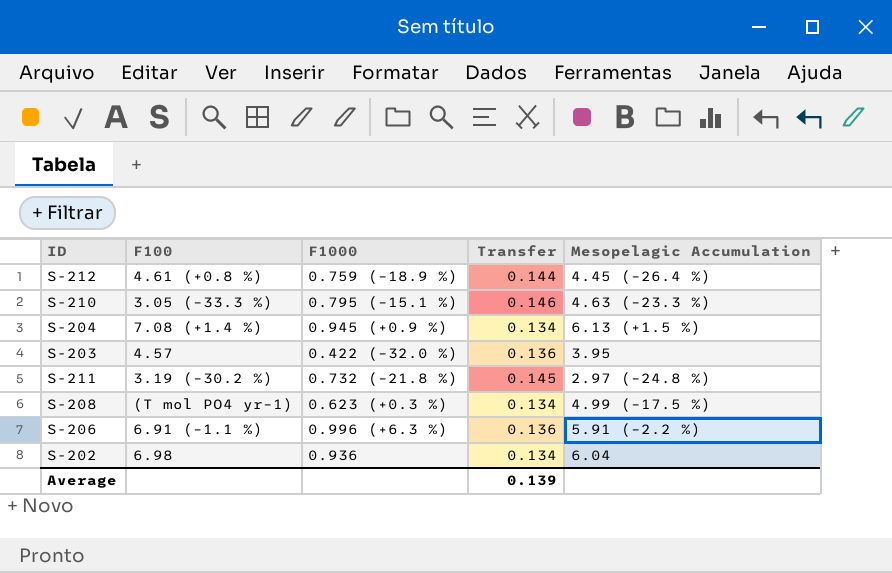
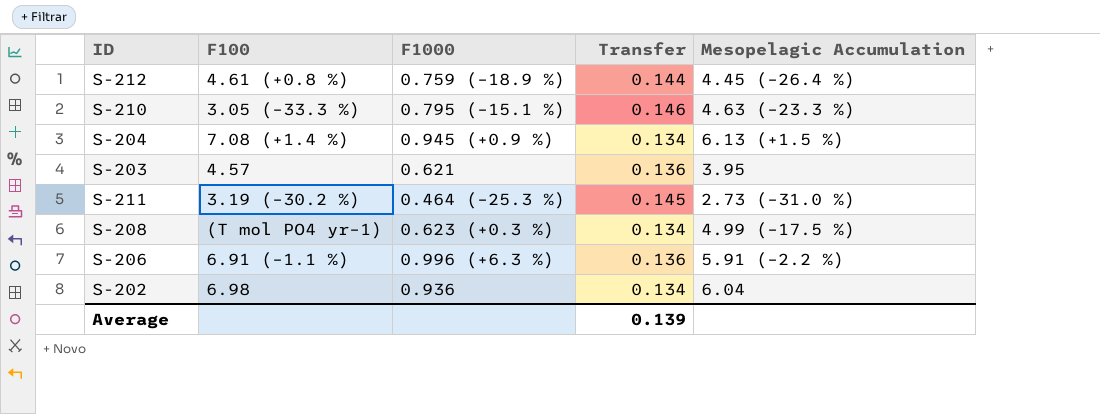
S-203 | F1000: 0.422 (−32.0 %) -> 0.621
S-211 | F1000: 0.732 (−21.8 %) -> 0.464 (−25.3 %)
S-211 | Mesopelagic Accumulation: 2.97 (−24.8 %) -> 2.73 (−31.0 %)

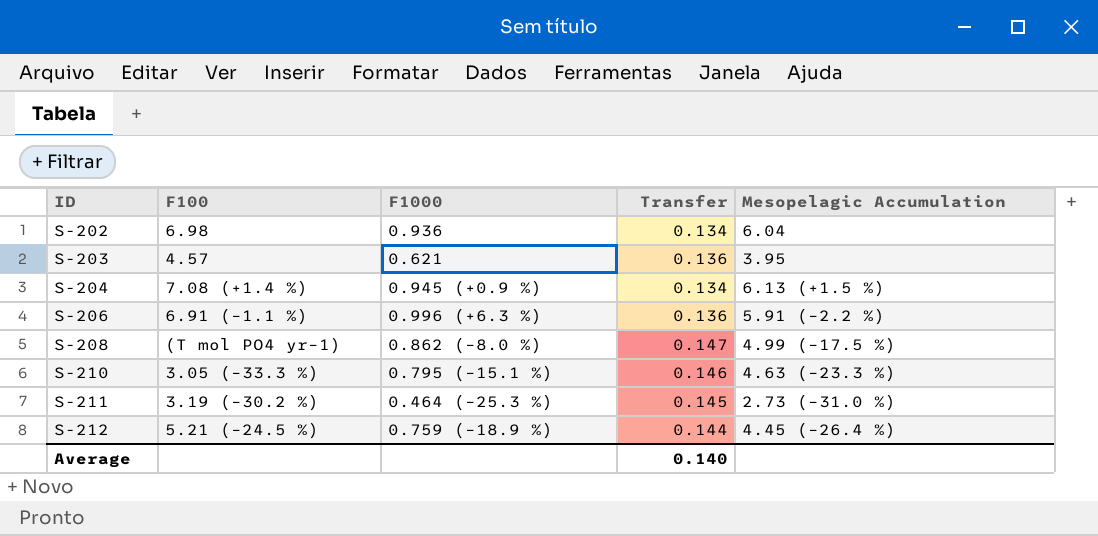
row order: none -> ID ascending
S-208 | F1000: 0.623 (+0.3 %) -> 0.862 (−8.0 %)
S-208 | Transfer: 0.134 -> 0.147
S-212 | F100: 4.61 (+0.8 %) -> 5.21 (−24.5 %)
Average | Transfer: 0.139 -> 0.140

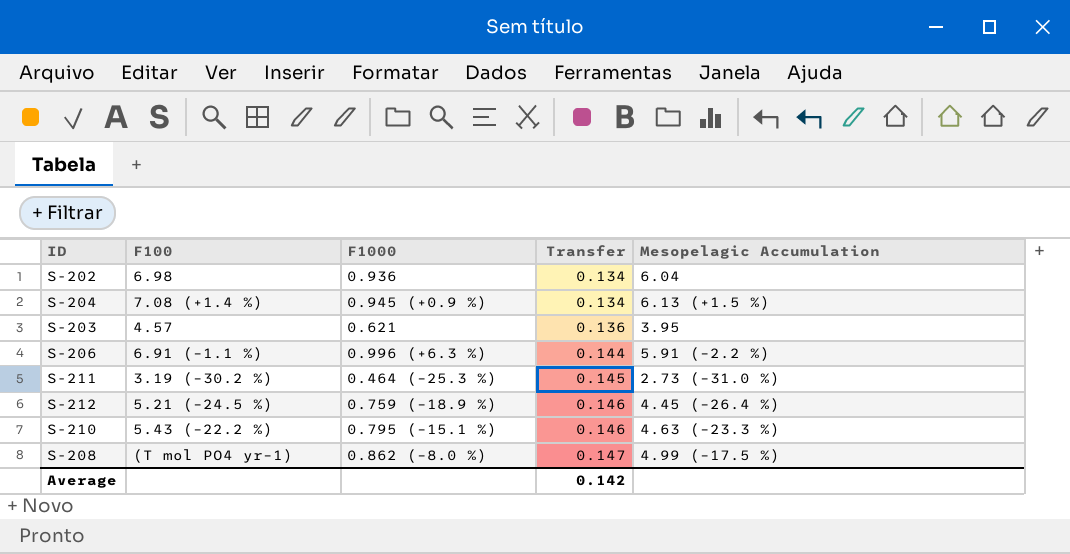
row order: ID ascending -> Transfer ascending
S-206 | Transfer: 0.136 -> 0.144
S-212 | Transfer: 0.144 -> 0.146
S-210 | F100: 3.05 (−33.3 %) -> 5.43 (−22.2 %)
Average | Transfer: 0.140 -> 0.142

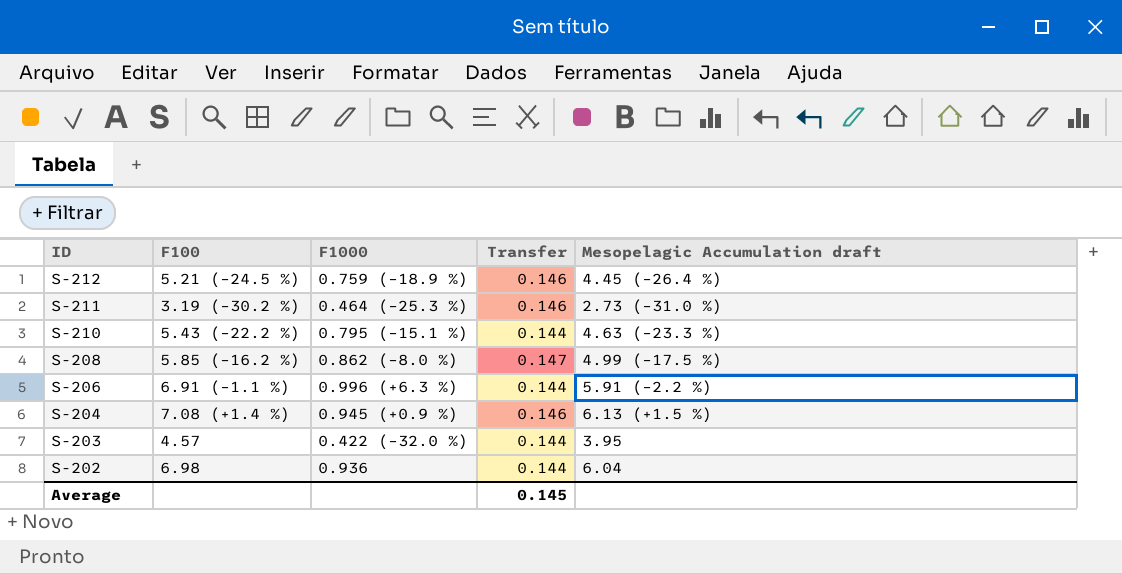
row order: Transfer ascending -> ID descending
column name: Mesopelagic Accumulation -> Mesopelagic Accumulation draft
S-211 | Transfer: 0.145 -> 0.146
S-210 | Transfer: 0.146 -> 0.144
S-208 | F100: (T mol PO4 yr−1) -> 5.85 (−16.2 %)
S-204 | Transfer: 0.134 -> 0.146
S-203 | F1000: 0.621 -> 0.422 (−32.0 %)
S-203 | Transfer: 0.136 -> 0.144
S-202 | Transfer: 0.134 -> 0.144
Average | Transfer: 0.142 -> 0.145

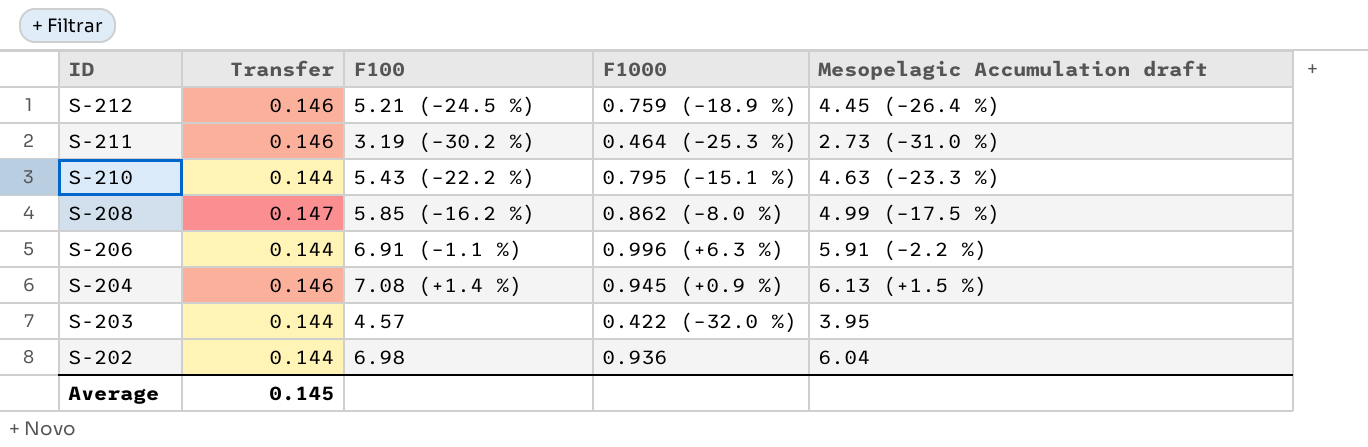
column Transfer | position: 4 -> 2

